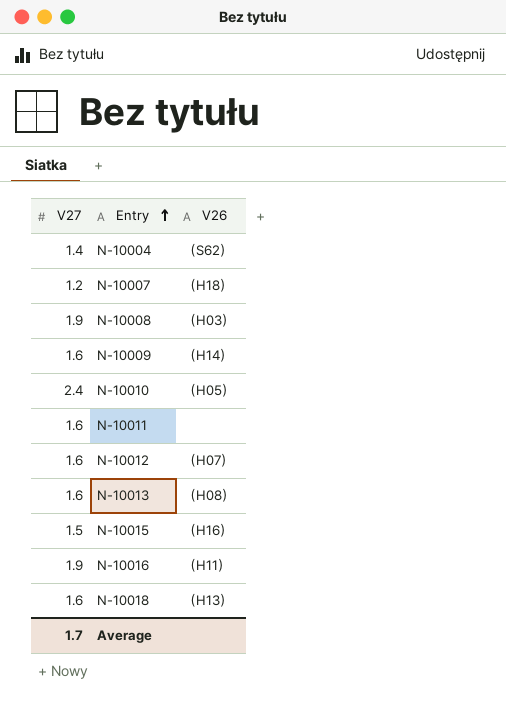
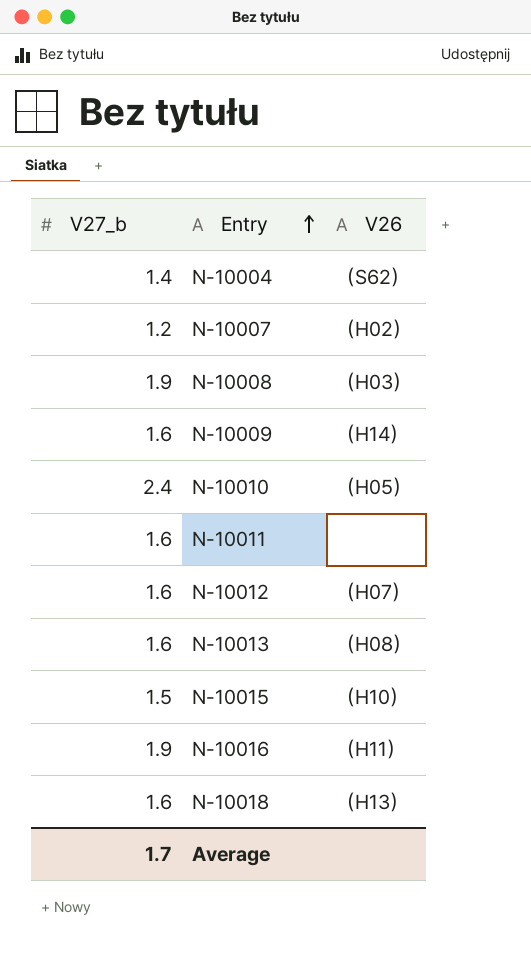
column name: V27 -> V27_b
N-10007 | V26: （H18） -> （H02）
N-10015 | V26: （H16） -> （H10）

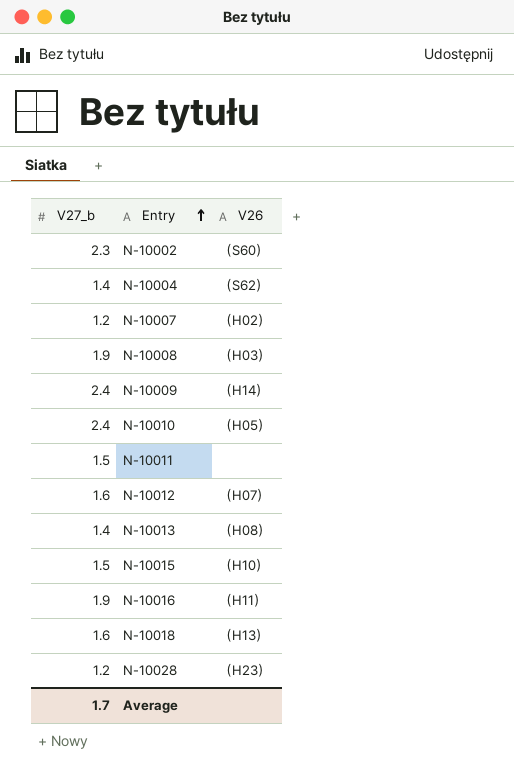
row N-10002: none -> 2.3 | （S60）
N-10009 | V27_b: 1.6 -> 2.4
N-10011 | V27_b: 1.6 -> 1.5
N-10013 | V27_b: 1.6 -> 1.4
row N-10028: none -> 1.2 | （H23）

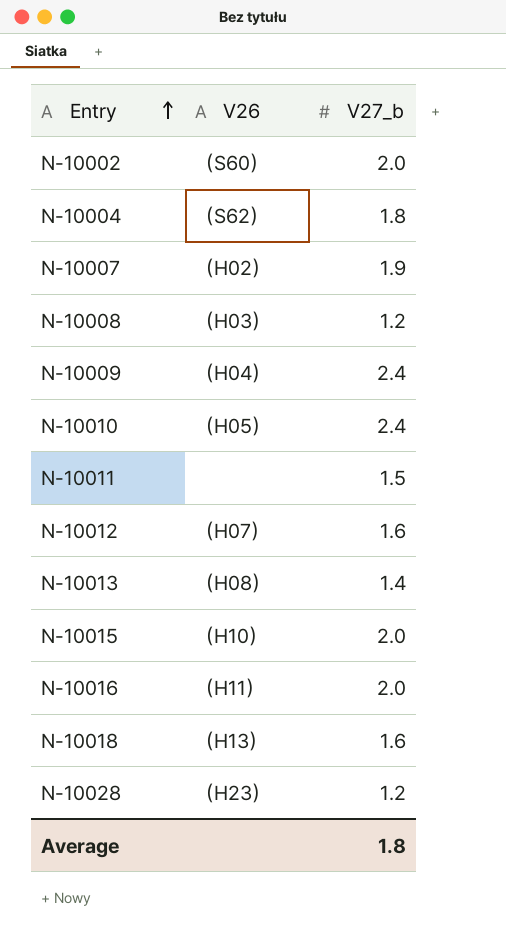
column V27_b | position: 1 -> 3
N-10002 | V27_b: 2.3 -> 2.0
N-10004 | V27_b: 1.4 -> 1.8
N-10007 | V27_b: 1.2 -> 1.9
N-10008 | V27_b: 1.9 -> 1.2
N-10009 | V26: （H14） -> （H04）
N-10015 | V27_b: 1.5 -> 2.0
N-10016 | V27_b: 1.9 -> 2.0
Average | V27_b: 1.7 -> 1.8

